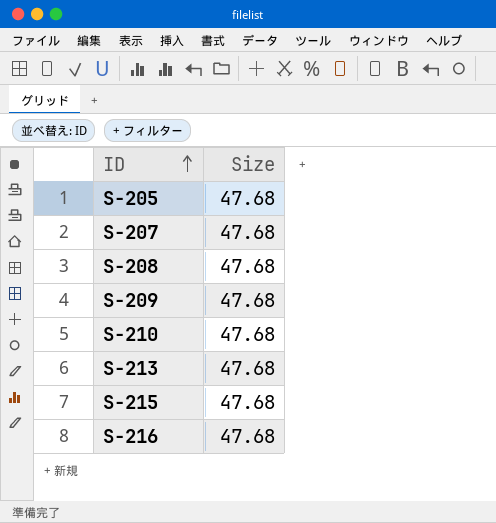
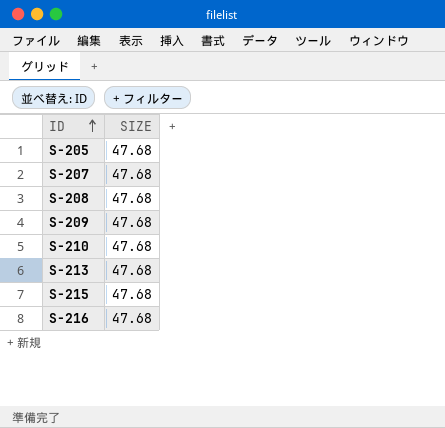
column name: Size -> SIZE

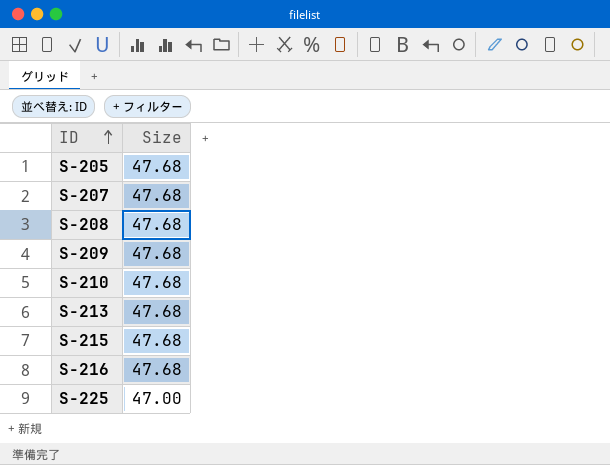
column name: SIZE -> Size
row S-225: none -> 47.00

